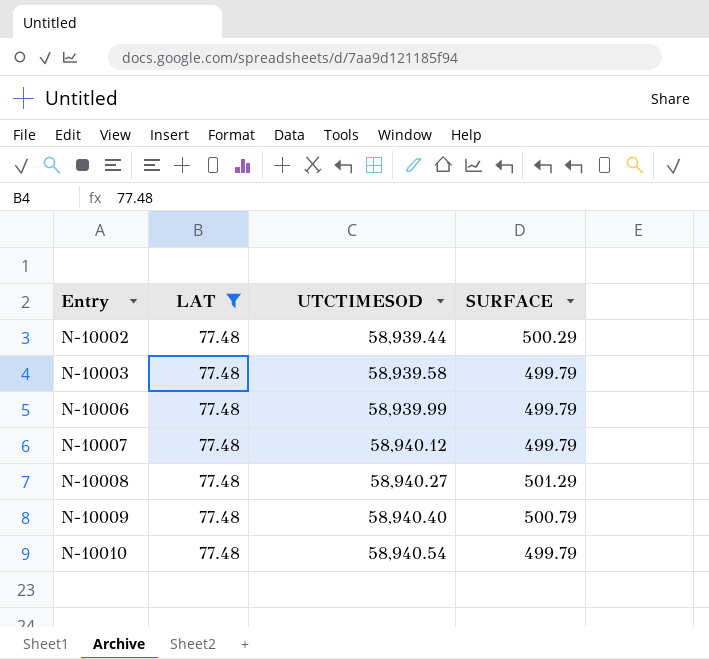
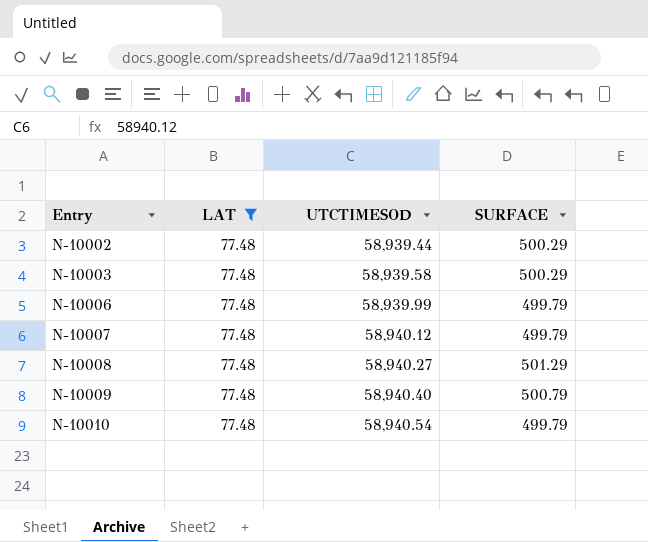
N-10003 | SURFACE: 499.79 -> 500.29

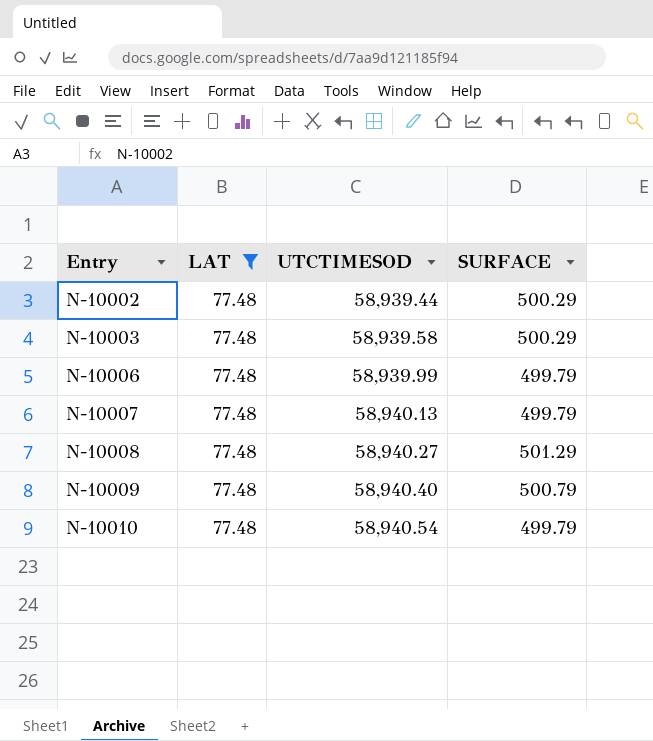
N-10007 | UTCTIMESOD: 58,940.12 -> 58,940.13

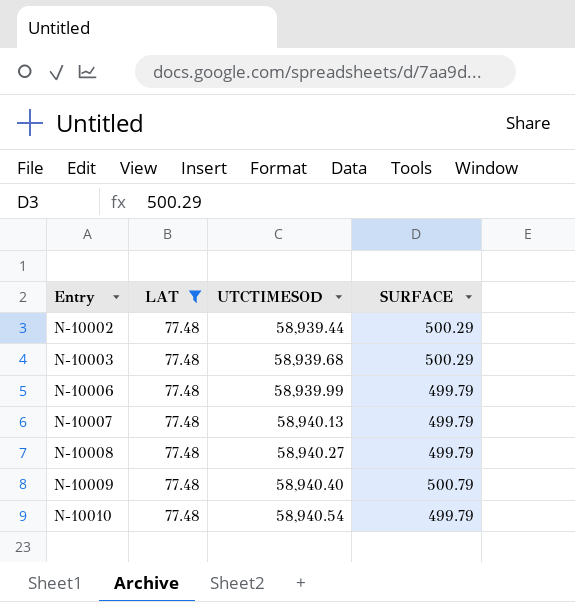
N-10003 | UTCTIMESOD: 58,939.58 -> 58,939.68
N-10008 | SURFACE: 501.29 -> 499.79

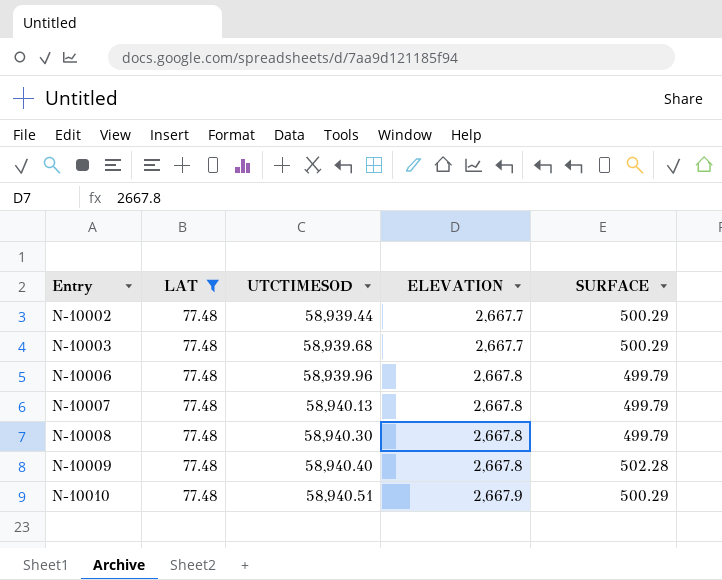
column ELEVATION | position: none -> 4
N-10006 | UTCTIMESOD: 58,939.99 -> 58,939.96
N-10008 | UTCTIMESOD: 58,940.27 -> 58,940.30
N-10009 | SURFACE: 500.79 -> 502.28
N-10010 | UTCTIMESOD: 58,940.54 -> 58,940.51
N-10010 | SURFACE: 499.79 -> 500.29

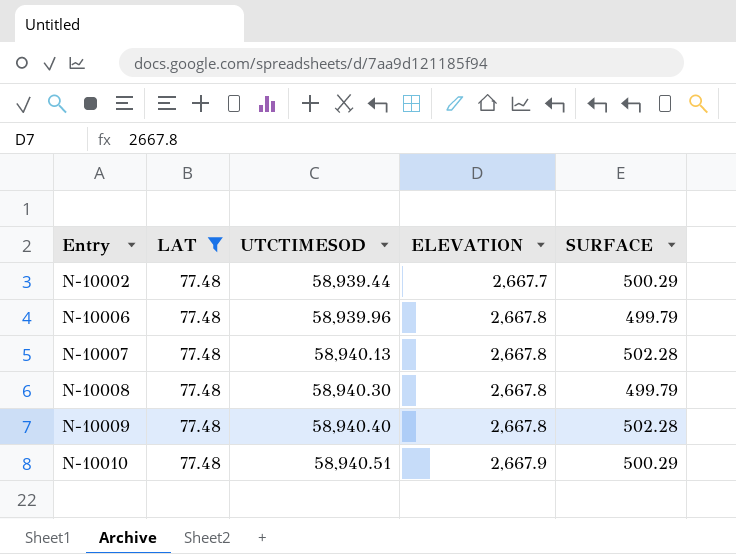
row N-10003: 77.48 | 58,939.68 | 2,667.7 | 500.29 -> none
N-10007 | SURFACE: 499.79 -> 502.28

